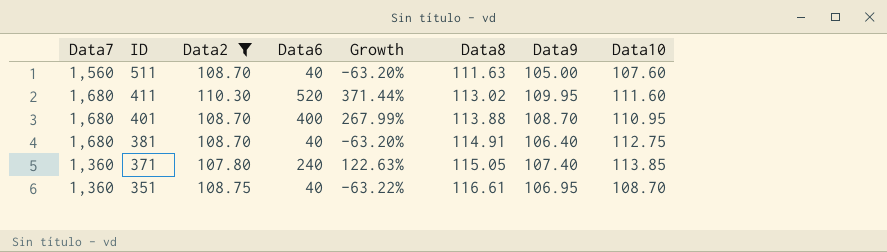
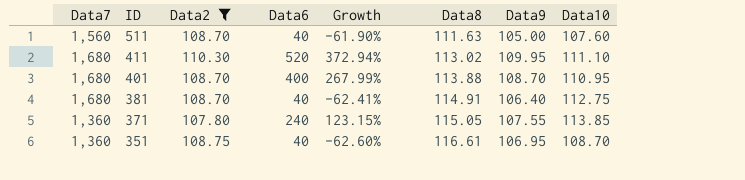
column Growth | formula: ([Data6] - [Data2]) / [Data2] -> ([Data6] - [Data9]) / [Data9]
411 | Data10: 111.60 -> 111.10
371 | Data9: 107.40 -> 107.55

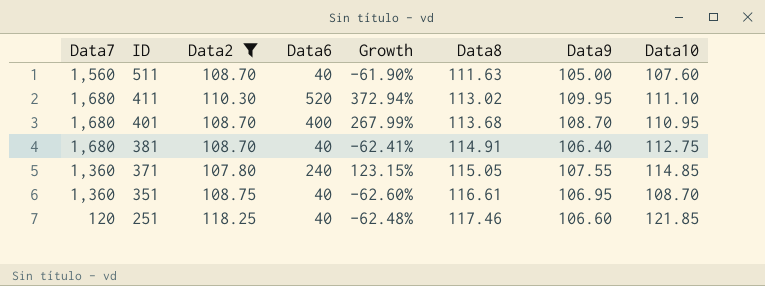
401 | Data8: 113.88 -> 113.68
371 | Data10: 113.85 -> 114.85
row 251: none -> 120 | 118.25 | 40 | -62.48% | 117.46 | 106.60 | 121.85

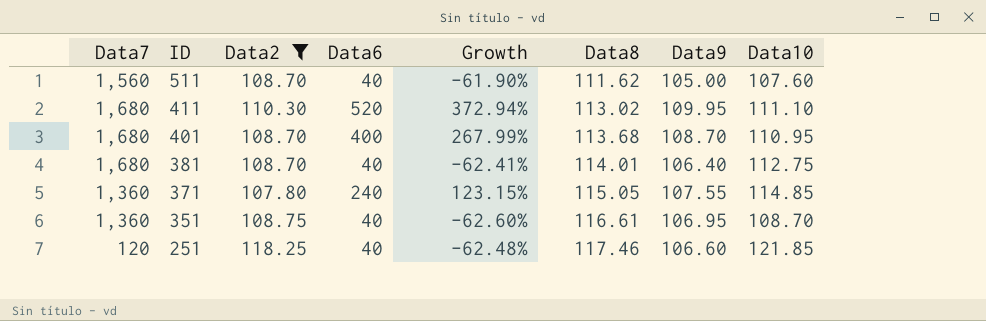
511 | Data8: 111.63 -> 111.62
381 | Data8: 114.91 -> 114.01

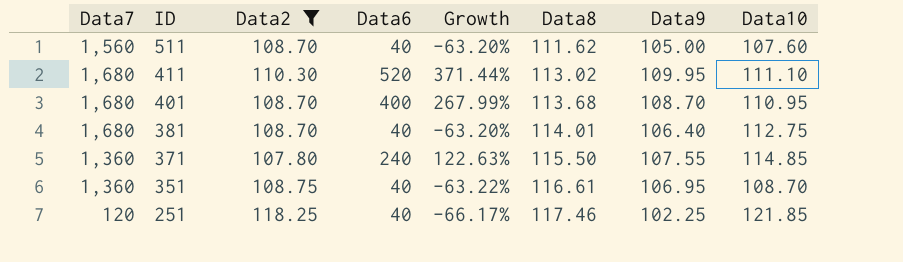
column Growth | formula: ([Data6] - [Data9]) / [Data9] -> ([Data6] - [Data2]) / [Data2]
371 | Data8: 115.05 -> 115.50
251 | Data9: 106.60 -> 102.25

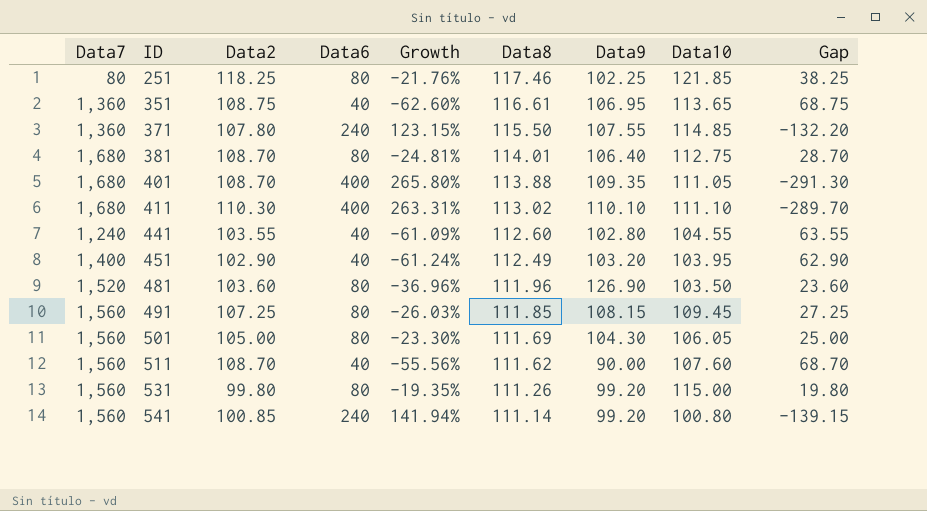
filter: Data2 >= 107.80 -> none
row order: ID descending -> ID ascending
column Growth | formula: ([Data6] - [Data2]) / [Data2] -> ([Data6] - [Data9]) / [Data9]
column Gap | formula: none -> [Data2] - [Data6]
251 | Data7: 120 -> 80
251 | Data6: 40 -> 80
351 | Data10: 108.70 -> 113.65
381 | Data6: 40 -> 80
401 | Data8: 113.68 -> 113.88
401 | Data9: 108.70 -> 109.35
401 | Data10: 110.95 -> 111.05
411 | Data6: 520 -> 400
411 | Data9: 109.95 -> 110.10
511 | Data9: 105.00 -> 90.00

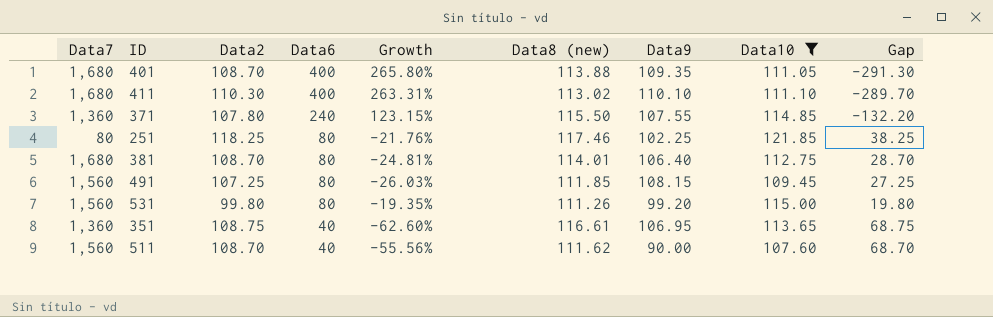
filter: none -> Data10 >= 107.60
row order: ID ascending -> Data6 descending
column name: Data8 -> Data8 (new)

